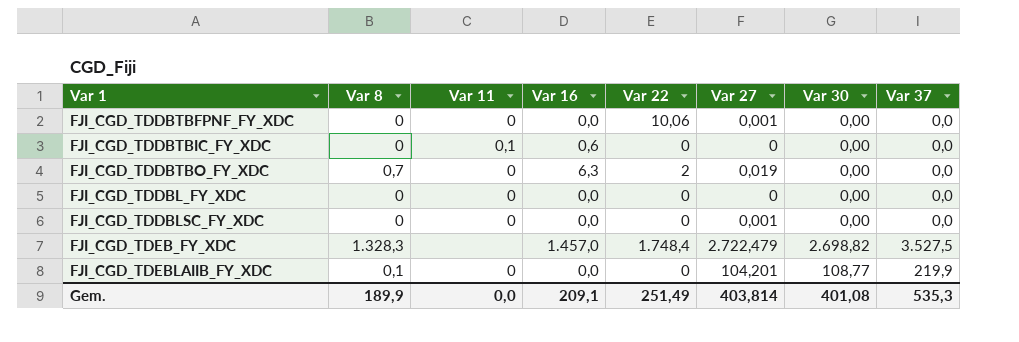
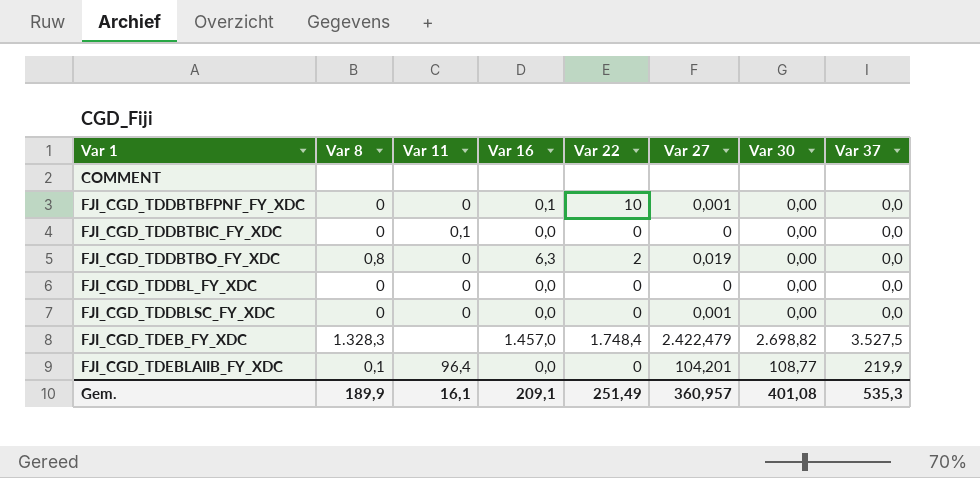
row COMMENT: none -> none | none | none | none | none | none | none
FJI_CGD_TDDBTBFPNF_FY_XDC | Var 16: 0,0 -> 0,1
FJI_CGD_TDDBTBFPNF_FY_XDC | Var 22: 10,06 -> 10
FJI_CGD_TDDBTBIC_FY_XDC | Var 16: 0,6 -> 0,0
FJI_CGD_TDDBTBO_FY_XDC | Var 8: 0,7 -> 0,8
FJI_CGD_TDEB_FY_XDC | Var 27: 2.722,479 -> 2.422,479
FJI_CGD_TDEBLAIIB_FY_XDC | Var 11: 0 -> 96,4
Gem. | Var 11: 0,0 -> 16,1
Gem. | Var 27: 403,814 -> 360,957

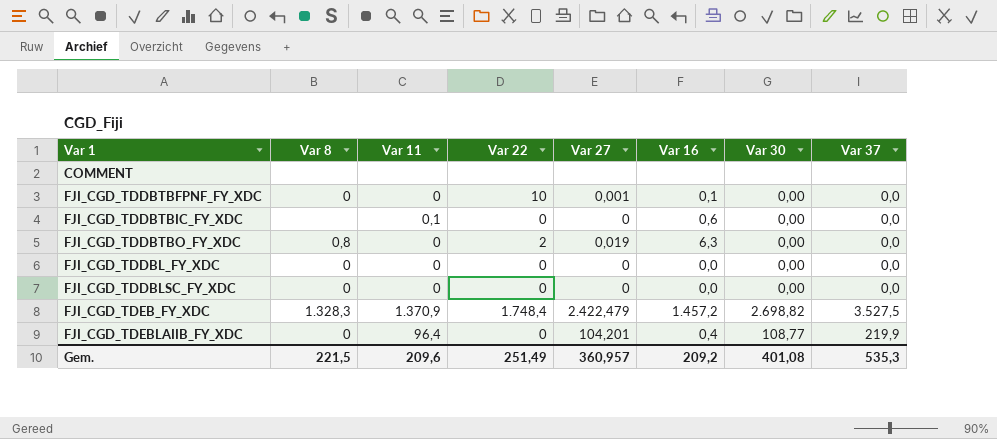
column Var 16 | position: 4 -> 6
FJI_CGD_TDDBTBIC_FY_XDC | Var 8: 0 -> none
FJI_CGD_TDDBTBIC_FY_XDC | Var 16: 0,0 -> 0,6
FJI_CGD_TDDBLSC_FY_XDC | Var 27: 0,001 -> 0
FJI_CGD_TDEB_FY_XDC | Var 11: none -> 1.370,9
FJI_CGD_TDEB_FY_XDC | Var 16: 1.457,0 -> 1.457,2
FJI_CGD_TDEBLAIIB_FY_XDC | Var 8: 0,1 -> 0
FJI_CGD_TDEBLAIIB_FY_XDC | Var 16: 0,0 -> 0,4
Gem. | Var 8: 189,9 -> 221,5
Gem. | Var 11: 16,1 -> 209,6
Gem. | Var 16: 209,1 -> 209,2

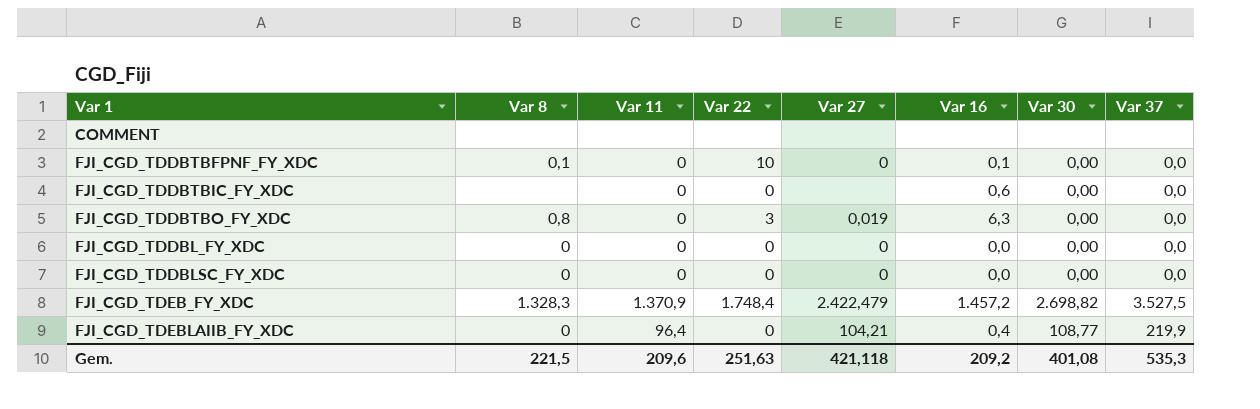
FJI_CGD_TDDBTBFPNF_FY_XDC | Var 8: 0 -> 0,1
FJI_CGD_TDDBTBFPNF_FY_XDC | Var 27: 0,001 -> 0
FJI_CGD_TDDBTBIC_FY_XDC | Var 11: 0,1 -> 0
FJI_CGD_TDDBTBIC_FY_XDC | Var 27: 0 -> none
FJI_CGD_TDDBTBO_FY_XDC | Var 22: 2 -> 3
FJI_CGD_TDEBLAIIB_FY_XDC | Var 27: 104,201 -> 104,21
Gem. | Var 22: 251,49 -> 251,63
Gem. | Var 27: 360,957 -> 421,118

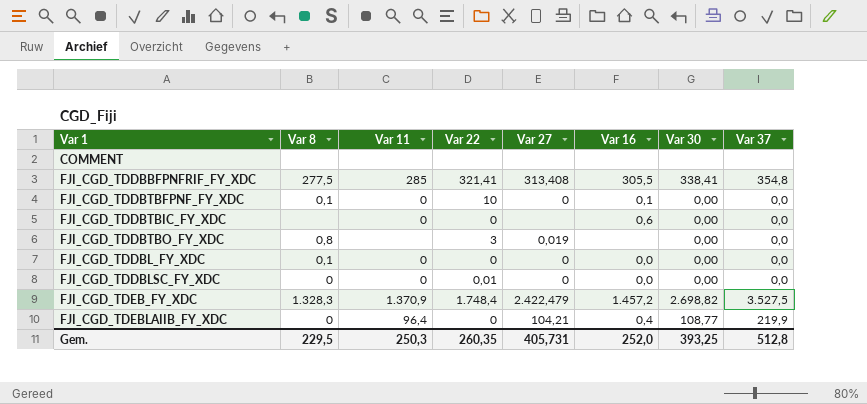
row FJI_CGD_TDDBBFPNFRIF_FY_XDC: none -> 277,5 | 285 | 321,41 | 313,408 | 305,5 | 338,41 | 354,8
FJI_CGD_TDDBTBO_FY_XDC | Var 11: 0 -> none
FJI_CGD_TDDBTBO_FY_XDC | Var 16: 6,3 -> none
FJI_CGD_TDDBL_FY_XDC | Var 8: 0 -> 0,1
FJI_CGD_TDDBLSC_FY_XDC | Var 22: 0 -> 0,01
Gem. | Var 8: 221,5 -> 229,5
Gem. | Var 11: 209,6 -> 250,3
Gem. | Var 22: 251,63 -> 260,35
Gem. | Var 27: 421,118 -> 405,731
Gem. | Var 16: 209,2 -> 252,0
Gem. | Var 30: 401,08 -> 393,25
Gem. | Var 37: 535,3 -> 512,8

